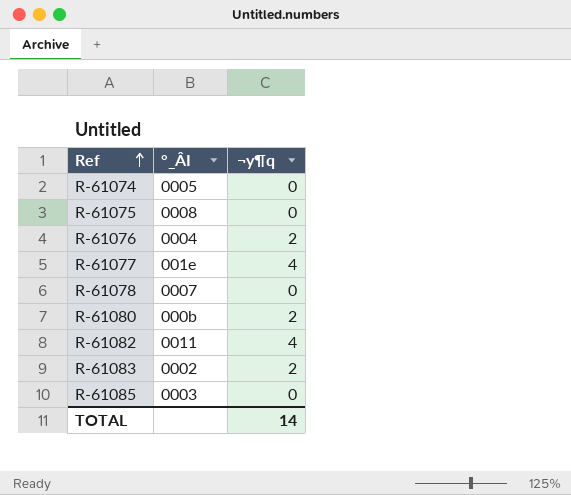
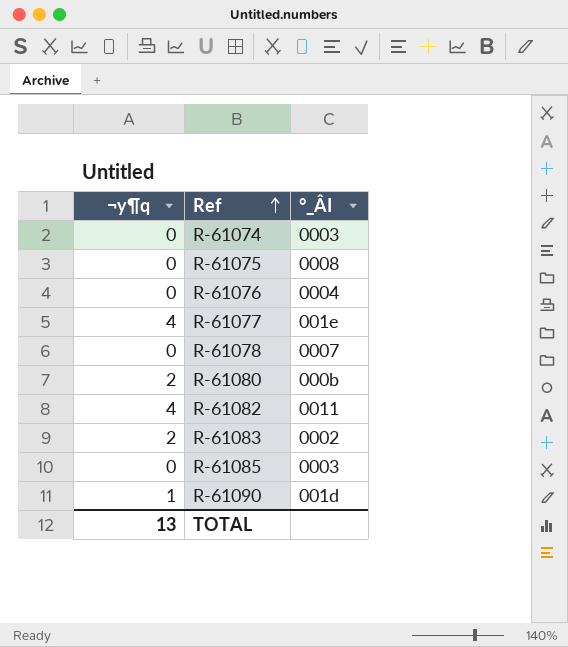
column ¬y¶q | position: 3 -> 1
R-61074 | °_ÂI: 0005 -> 0003
R-61076 | ¬y¶q: 2 -> 0
row R-61090: none -> 1 | 001d
TOTAL | ¬y¶q: 14 -> 13

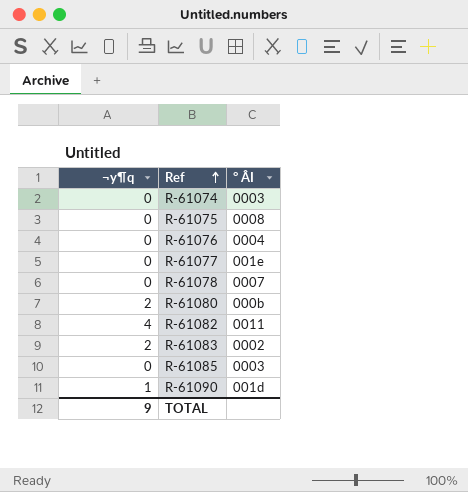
column name: °_ÂI -> ° ÂI
R-61077 | ¬y¶q: 4 -> 0
TOTAL | ¬y¶q: 13 -> 9

